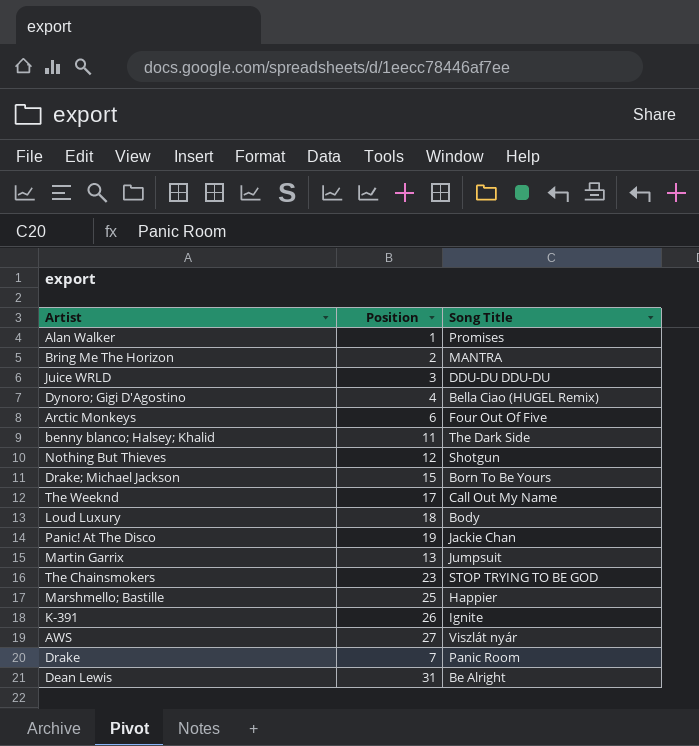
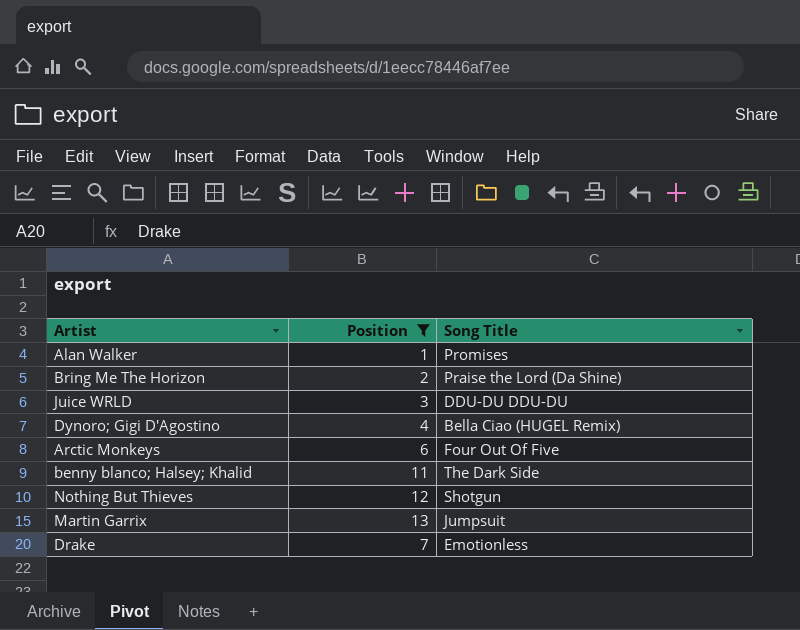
filter: none -> Position <= 13
Bring Me The Horizon | Song Title: MANTRA -> Praise the Lord (Da Shine)
Drake | Song Title: Panic Room -> Emotionless

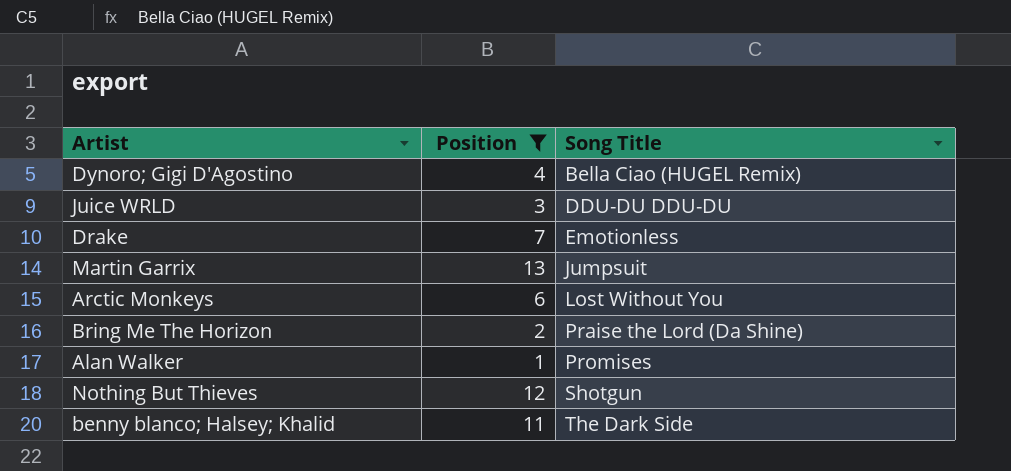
row order: none -> Song Title ascending
Arctic Monkeys | Song Title: Four Out Of Five -> Lost Without You

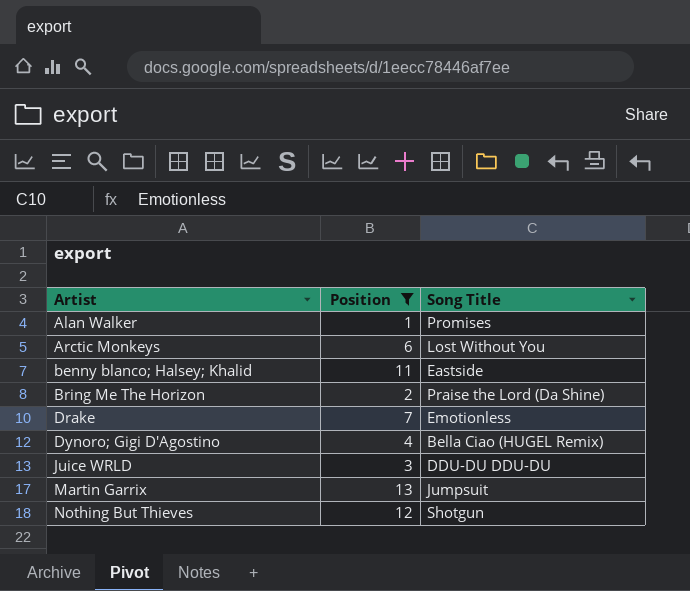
row order: Song Title ascending -> Artist ascending
benny blanco; Halsey; Khalid | Song Title: The Dark Side -> Eastside

